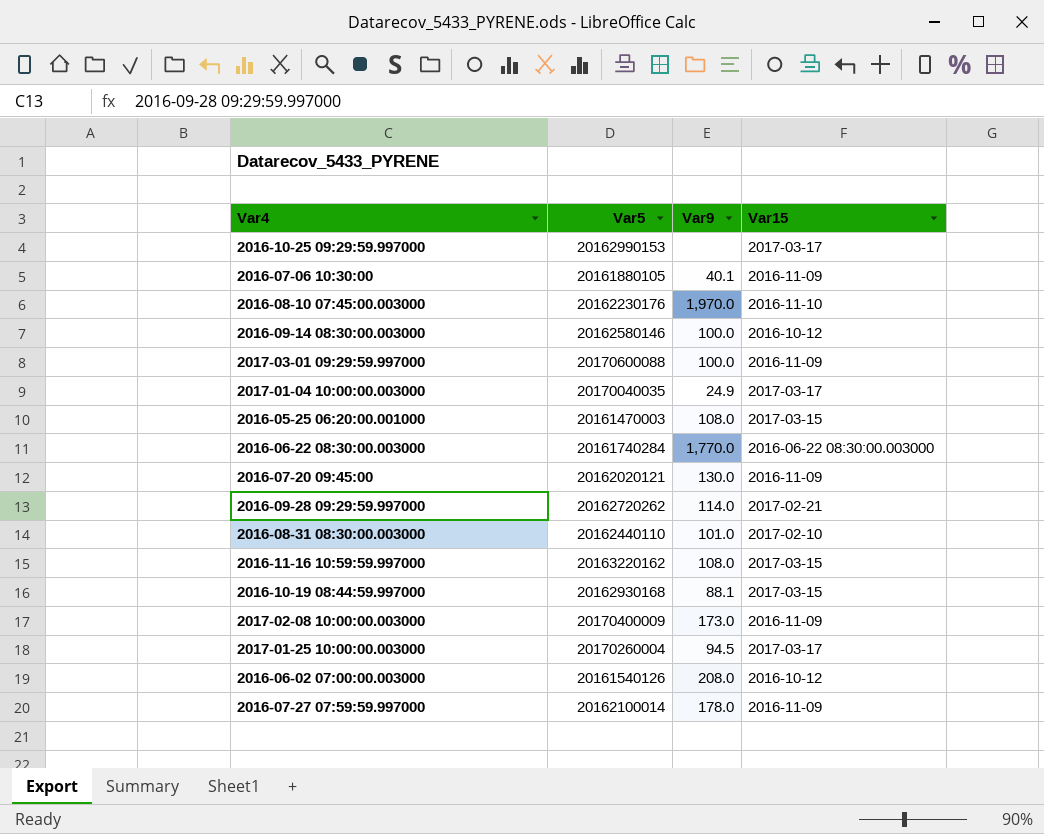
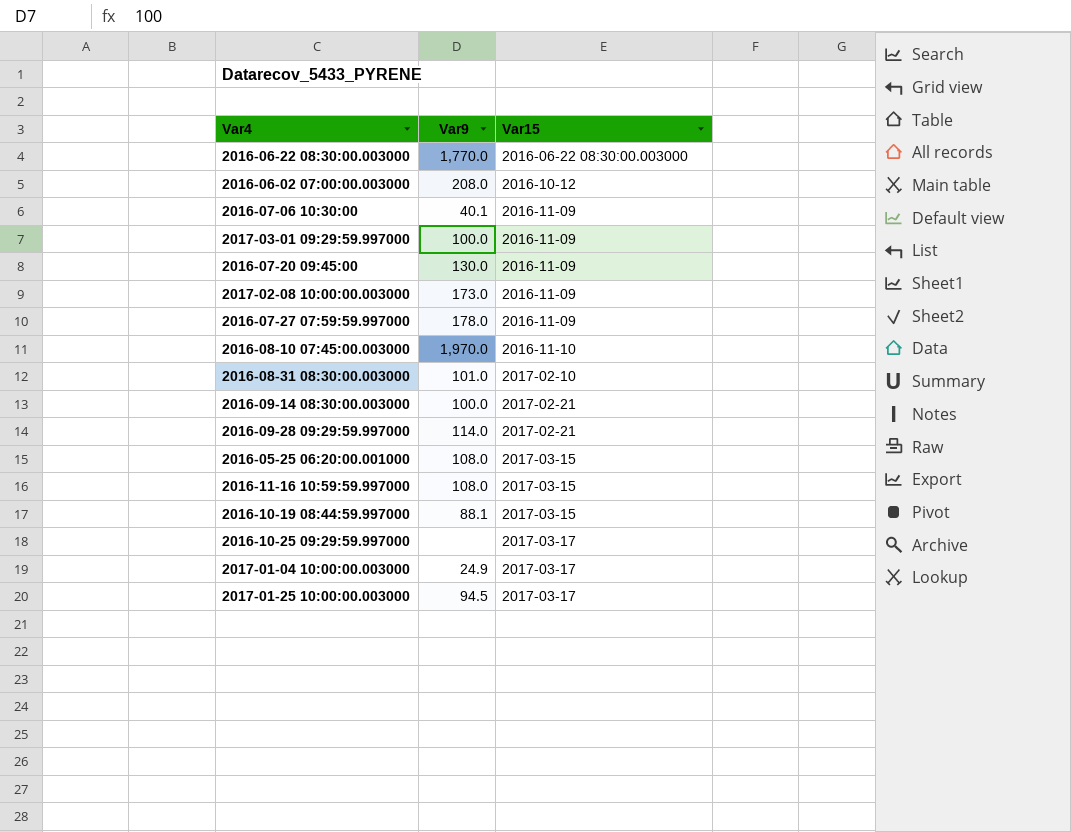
row order: none -> Var15 ascending
column Var5 | position: 2 -> none
2016-09-14 08:30:00.003000 | Var15: 2016-10-12 -> 2017-02-21

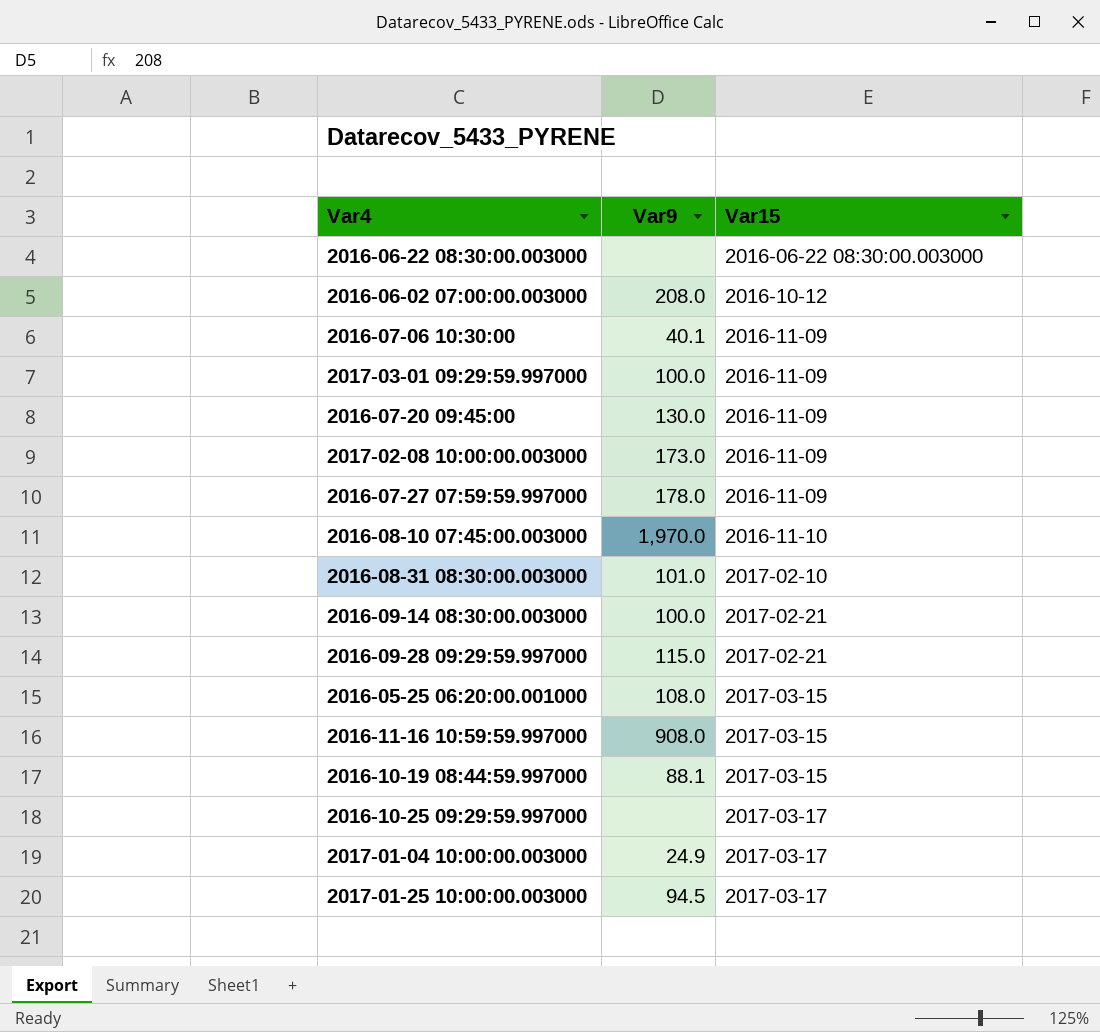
2016-06-22 08:30:00.003000 | Var9: 1,770.0 -> none
2016-09-28 09:29:59.997000 | Var9: 114.0 -> 115.0
2016-11-16 10:59:59.997000 | Var9: 108.0 -> 908.0

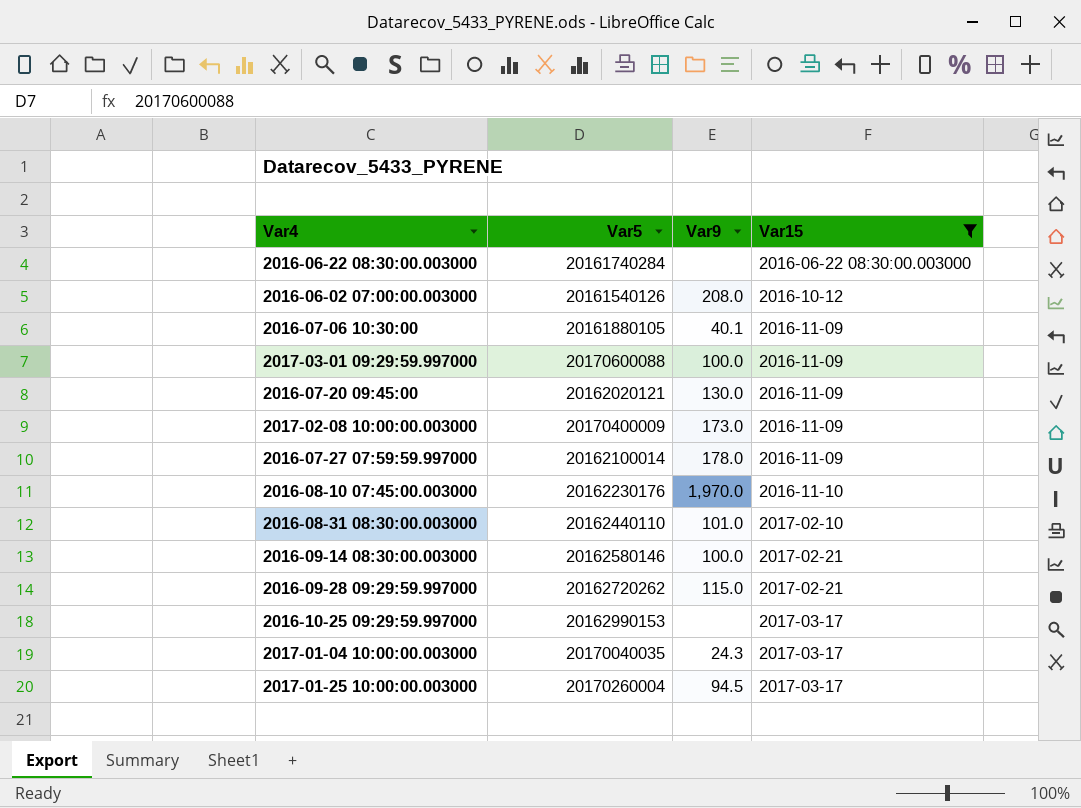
filter: none -> Var15 != 2017-03-15
column Var5 | position: none -> 2
2017-01-04 10:00:00.003000 | Var9: 24.9 -> 24.3

